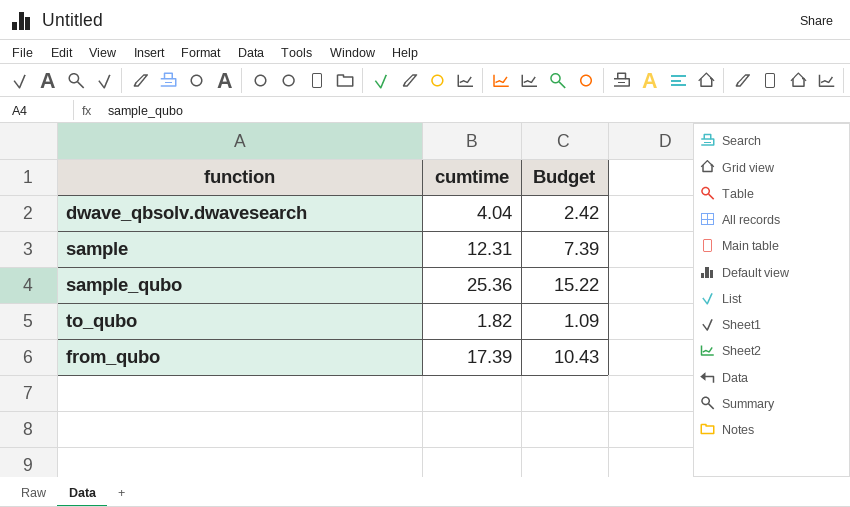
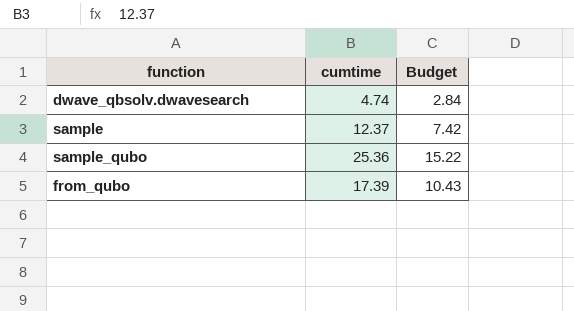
row to_qubo: 1.82 | 1.09 -> none
dwave_qbsolv.dwavesearch | cumtime: 4.04 -> 4.74
dwave_qbsolv.dwavesearch | Budget: 2.42 -> 2.84
sample | cumtime: 12.31 -> 12.37
sample | Budget: 7.39 -> 7.42

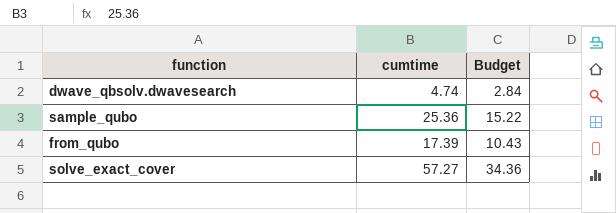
row sample: 12.37 | 7.42 -> none
row solve_exact_cover: none -> 57.27 | 34.36

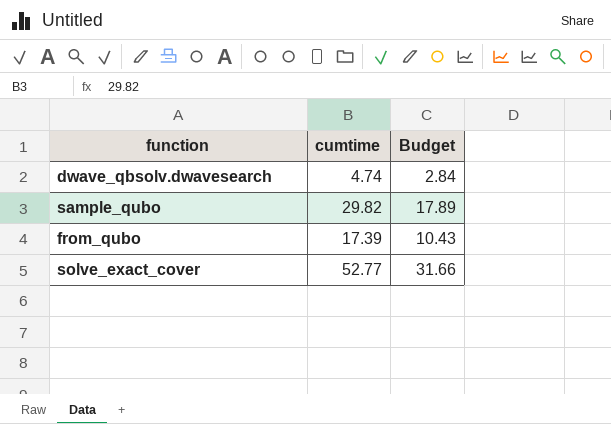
sample_qubo | cumtime: 25.36 -> 29.82
sample_qubo | Budget: 15.22 -> 17.89
solve_exact_cover | cumtime: 57.27 -> 52.77
solve_exact_cover | Budget: 34.36 -> 31.66

